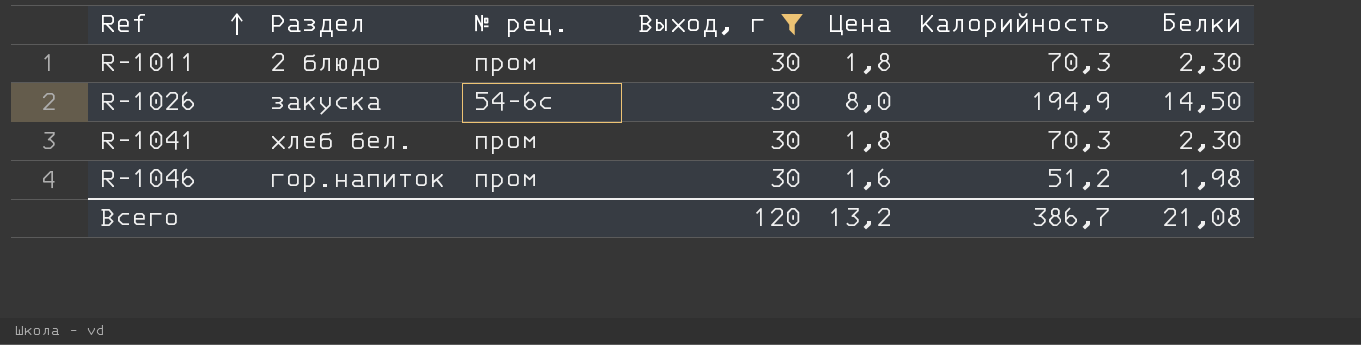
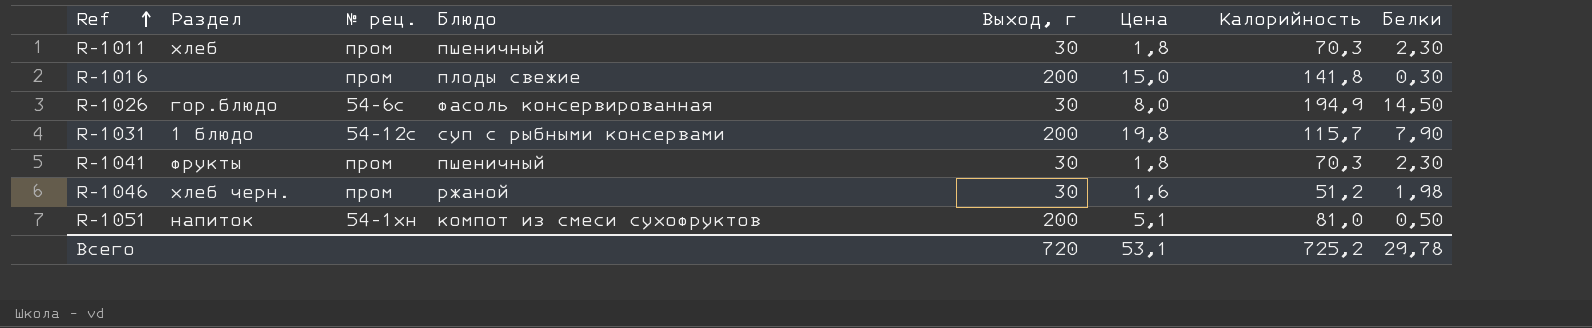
filter: Выход, г = 30 -> none
column Блюдо | position: none -> 4
R-1011 | Раздел: 2 блюдо -> хлеб
R-1026 | Раздел: закуска -> гор.блюдо
R-1041 | Раздел: хлеб бел. -> фрукты
R-1046 | Раздел: гор.напиток -> хлеб черн.
Всего | Выход, г: 120 -> 720
Всего | Цена: 13,2 -> 53,1
Всего | Калорийность: 386,7 -> 725,2
Всего | Белки: 21,08 -> 29,78

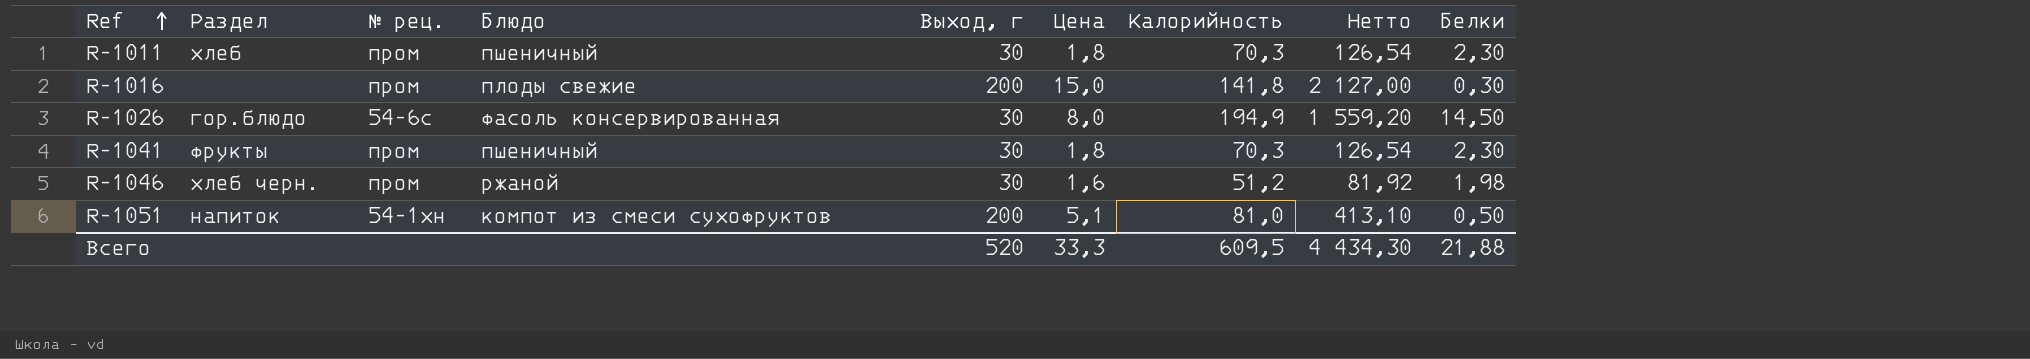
column Нетто | formula: none -> [Цена] * [Калорийность]
row R-1031: 1 блюдо | 54-12с | суп с рыбными консервами | 200 | 19,8 | 115,7 | 7,90 -> none
Всего | Выход, г: 720 -> 520
Всего | Цена: 53,1 -> 33,3
Всего | Калорийность: 725,2 -> 609,5
Всего | Белки: 29,78 -> 21,88

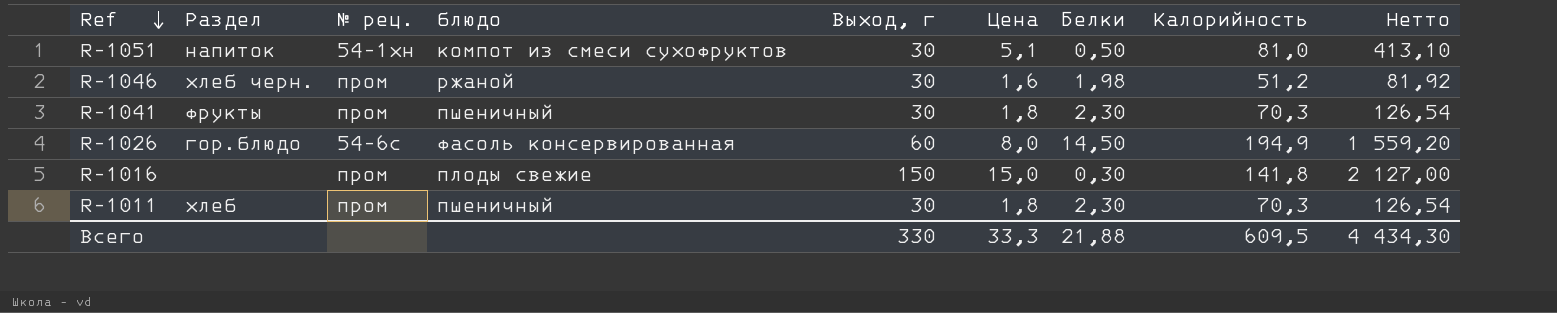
row order: Ref ascending -> Ref descending
column name: Блюдо -> блюдо
column Белки | position: 9 -> 7
R-1051 | Выход, г: 200 -> 30
R-1026 | Выход, г: 30 -> 60
R-1016 | Выход, г: 200 -> 150
Всего | Выход, г: 520 -> 330

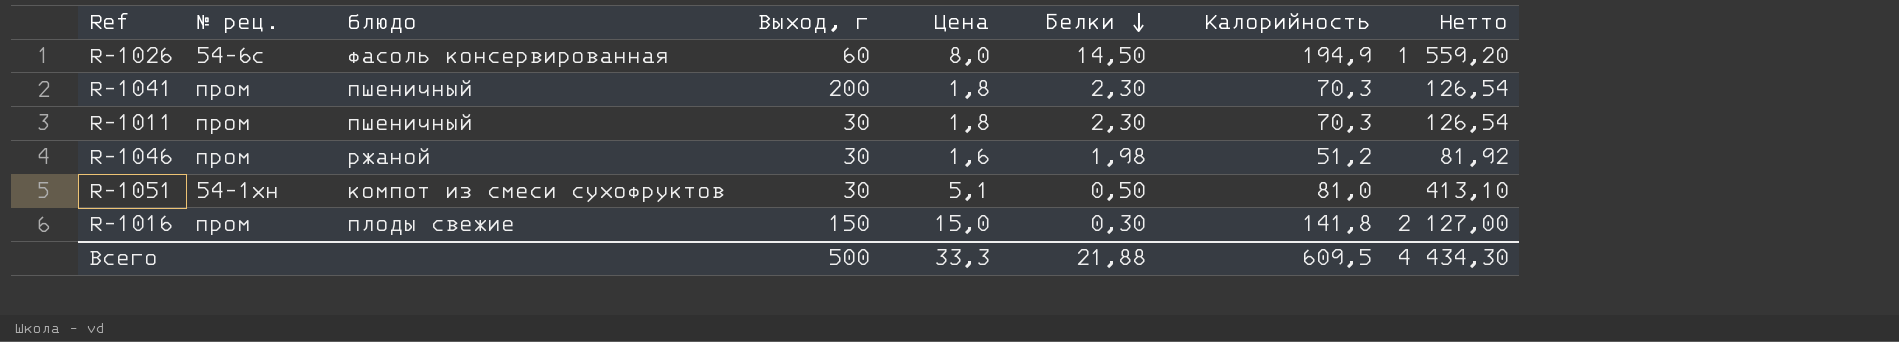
row order: Ref descending -> Белки descending
column Раздел | position: 2 -> none
R-1041 | Выход, г: 30 -> 200
Всего | Выход, г: 330 -> 500

